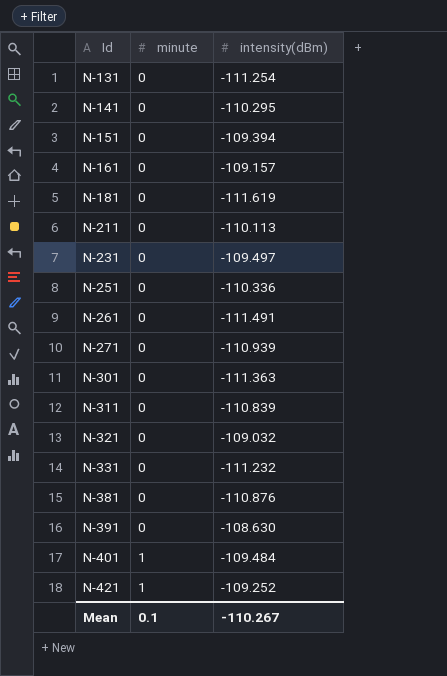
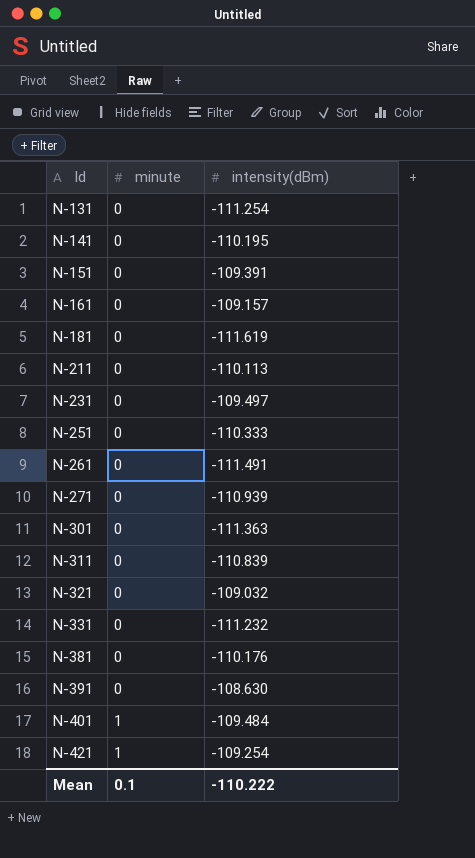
N-141 | intensity(dBm): -110.295 -> -110.195
N-151 | intensity(dBm): -109.394 -> -109.391
N-251 | intensity(dBm): -110.336 -> -110.333
N-381 | intensity(dBm): -110.876 -> -110.176
N-421 | intensity(dBm): -109.252 -> -109.254
Mean | intensity(dBm): -110.267 -> -110.222

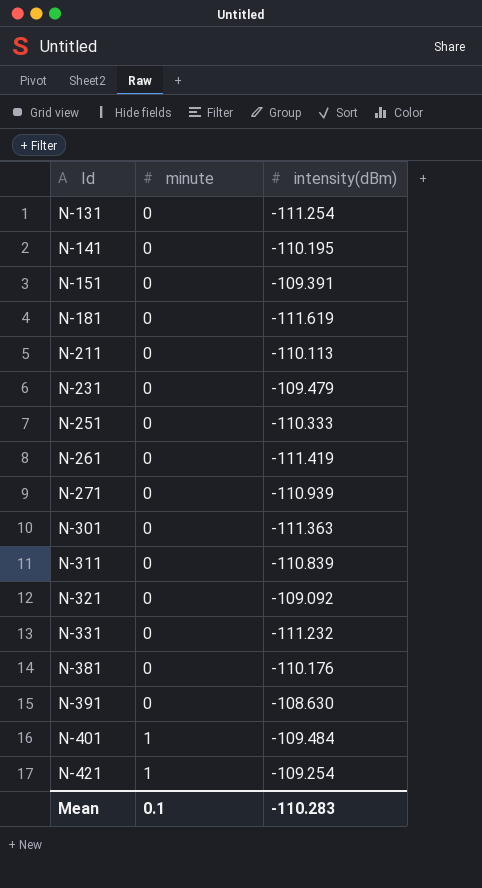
row N-161: 0 | -109.157 -> none
N-231 | intensity(dBm): -109.497 -> -109.479
N-261 | intensity(dBm): -111.491 -> -111.419
N-321 | intensity(dBm): -109.032 -> -109.092
Mean | intensity(dBm): -110.222 -> -110.283

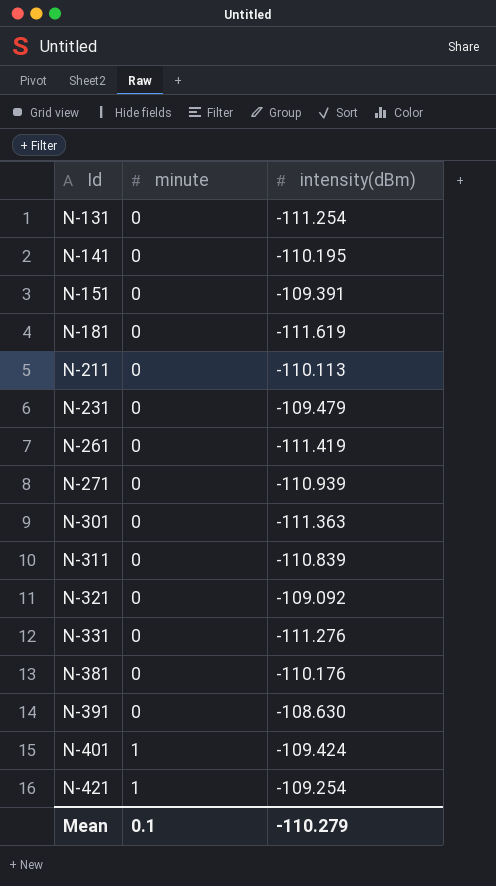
row N-251: 0 | -110.333 -> none
N-331 | intensity(dBm): -111.232 -> -111.276
N-401 | intensity(dBm): -109.484 -> -109.424
Mean | intensity(dBm): -110.283 -> -110.279

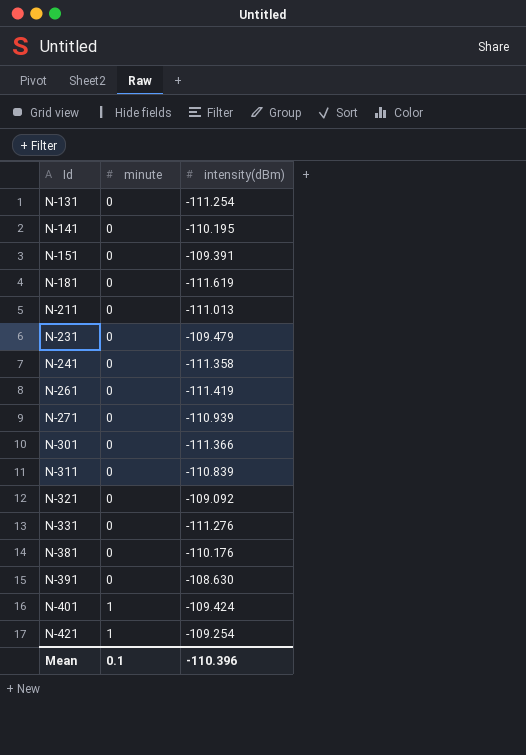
N-211 | intensity(dBm): -110.113 -> -111.013
row N-241: none -> 0 | -111.358
N-301 | intensity(dBm): -111.363 -> -111.366
Mean | intensity(dBm): -110.279 -> -110.396

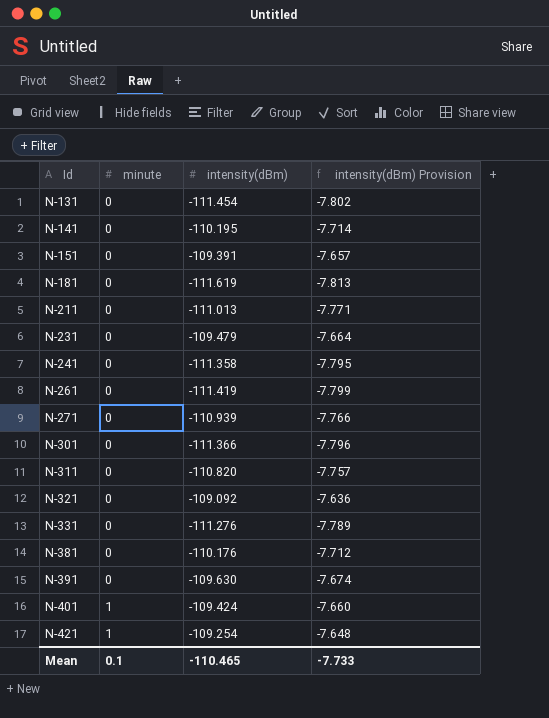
column intensity(dBm) Provision | formula: none -> [intensity(dBm)] * 0.07
N-131 | intensity(dBm): -111.254 -> -111.454
N-311 | intensity(dBm): -110.839 -> -110.820
N-391 | intensity(dBm): -108.630 -> -109.630
Mean | intensity(dBm): -110.396 -> -110.465

